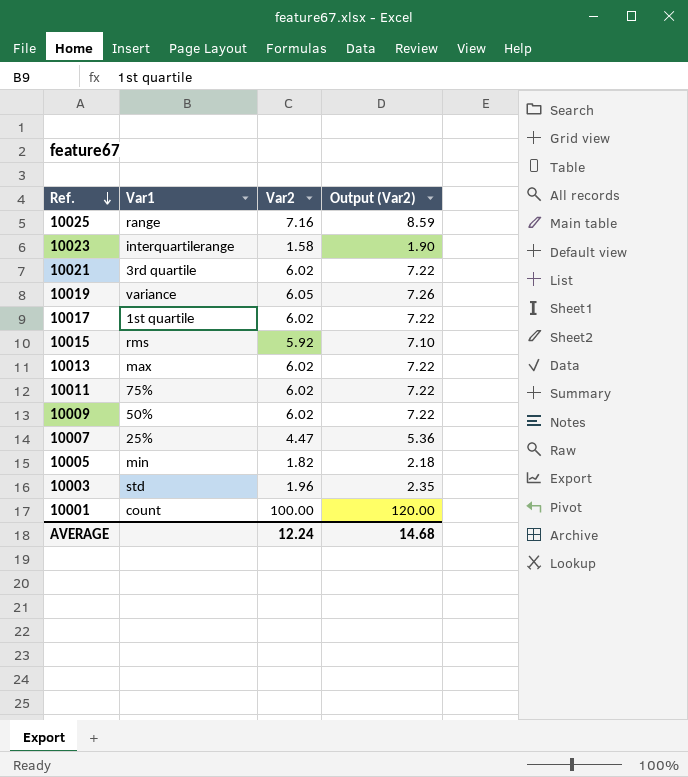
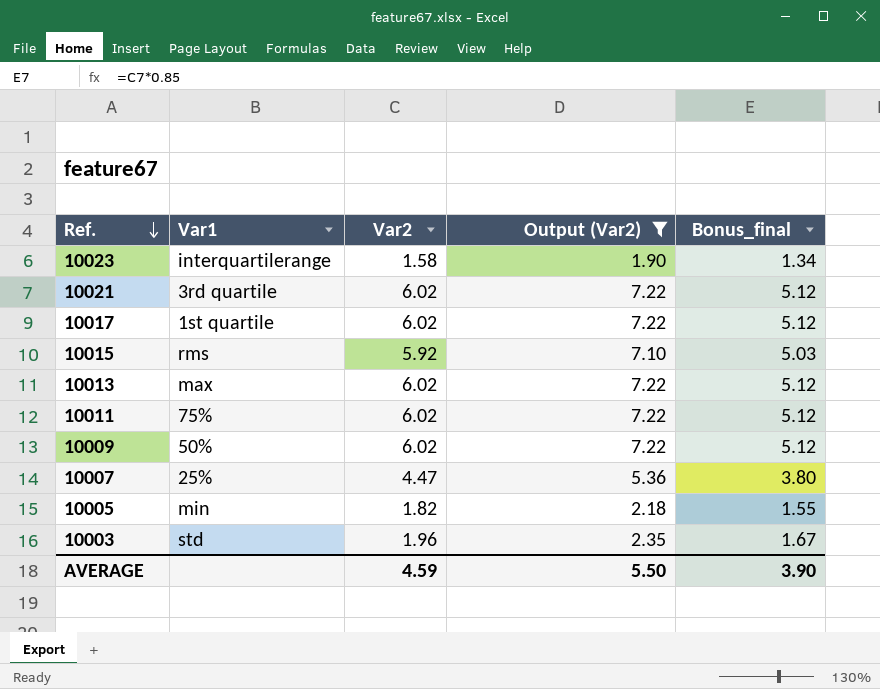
filter: none -> Output (Var2) <= 7.22
column Bonus_final | formula: none -> [Var2] * 0.85
AVERAGE | Var2: 12.24 -> 4.59
AVERAGE | Output (Var2): 14.68 -> 5.50

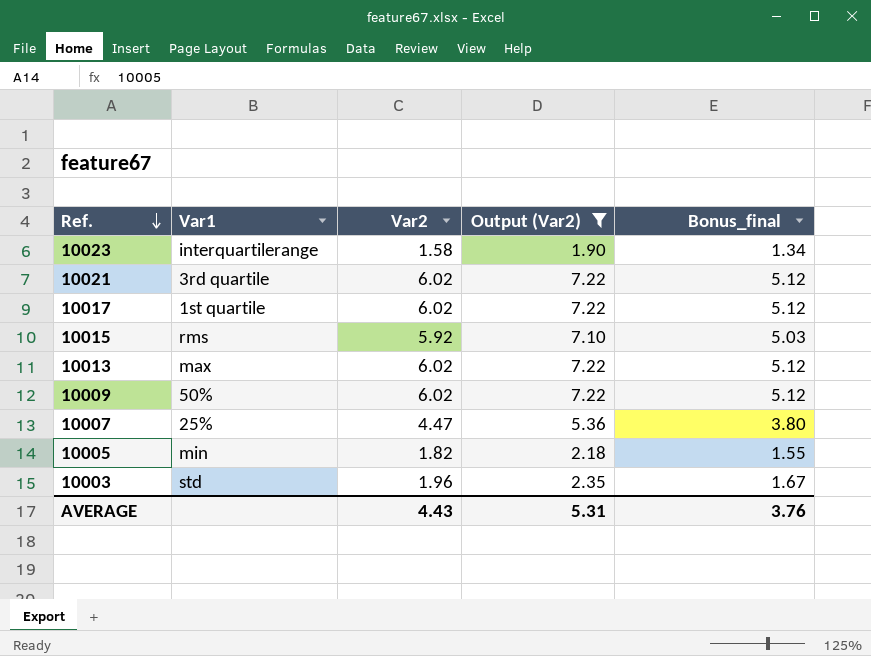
row 10011: 75% | 6.02 | 7.22 | 5.12 -> none
AVERAGE | Var2: 4.59 -> 4.43
AVERAGE | Output (Var2): 5.50 -> 5.31
AVERAGE | Bonus_final: 3.90 -> 3.76

